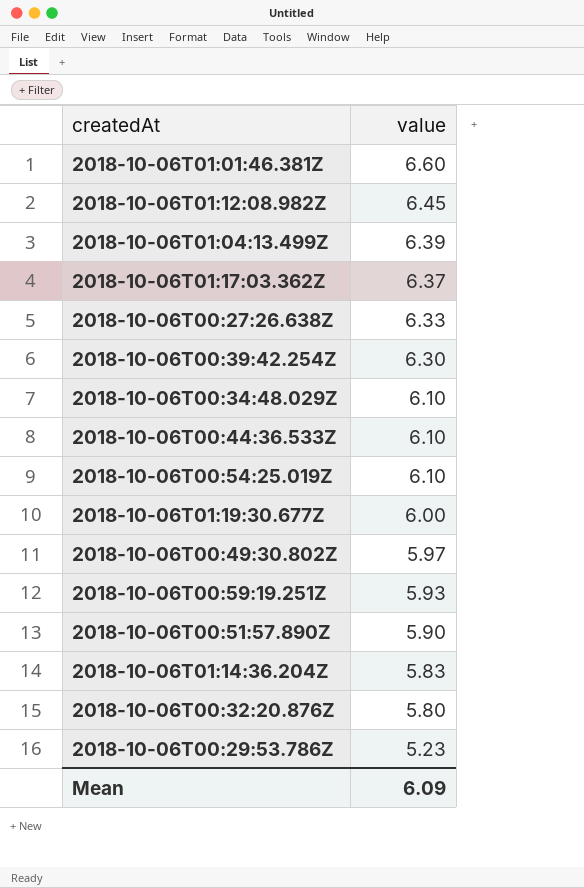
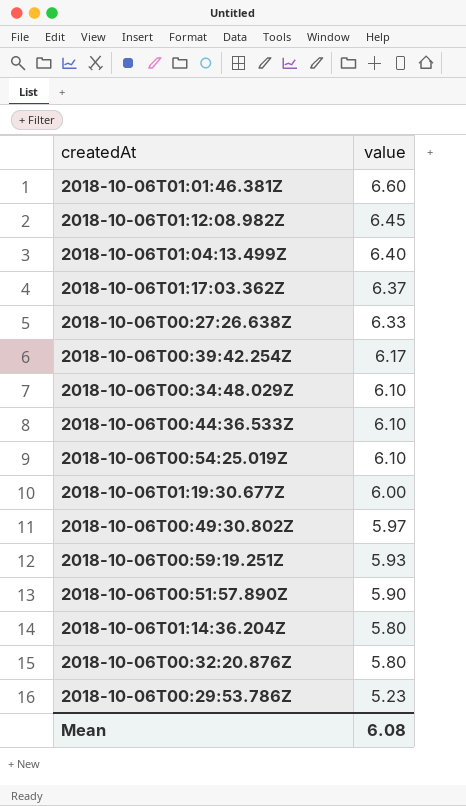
2018-10-06T01:04:13.499Z | value: 6.39 -> 6.40
2018-10-06T00:39:42.254Z | value: 6.30 -> 6.17
2018-10-06T01:14:36.204Z | value: 5.83 -> 5.80
Mean | value: 6.09 -> 6.08

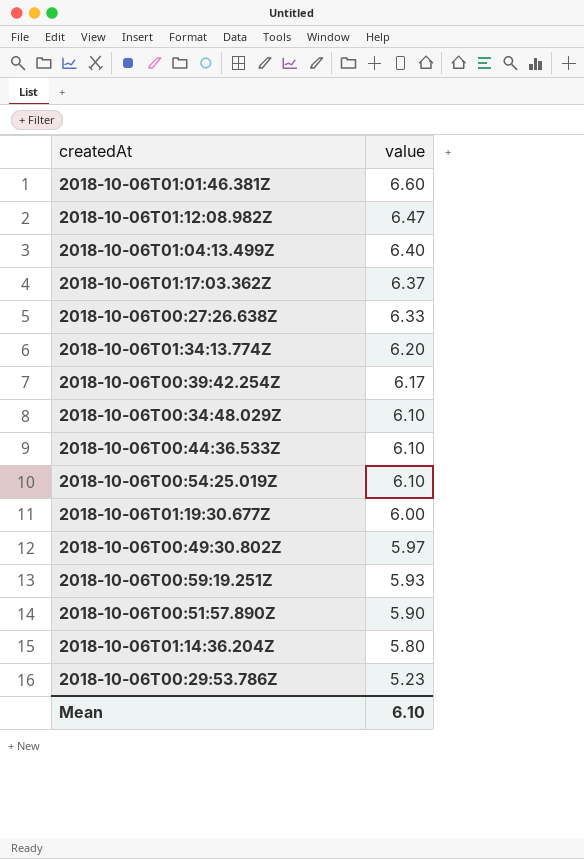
row 2018-10-06T00:32:20.876Z: 5.80 -> none
2018-10-06T01:12:08.982Z | value: 6.45 -> 6.47
row 2018-10-06T01:34:13.774Z: none -> 6.20
Mean | value: 6.08 -> 6.10

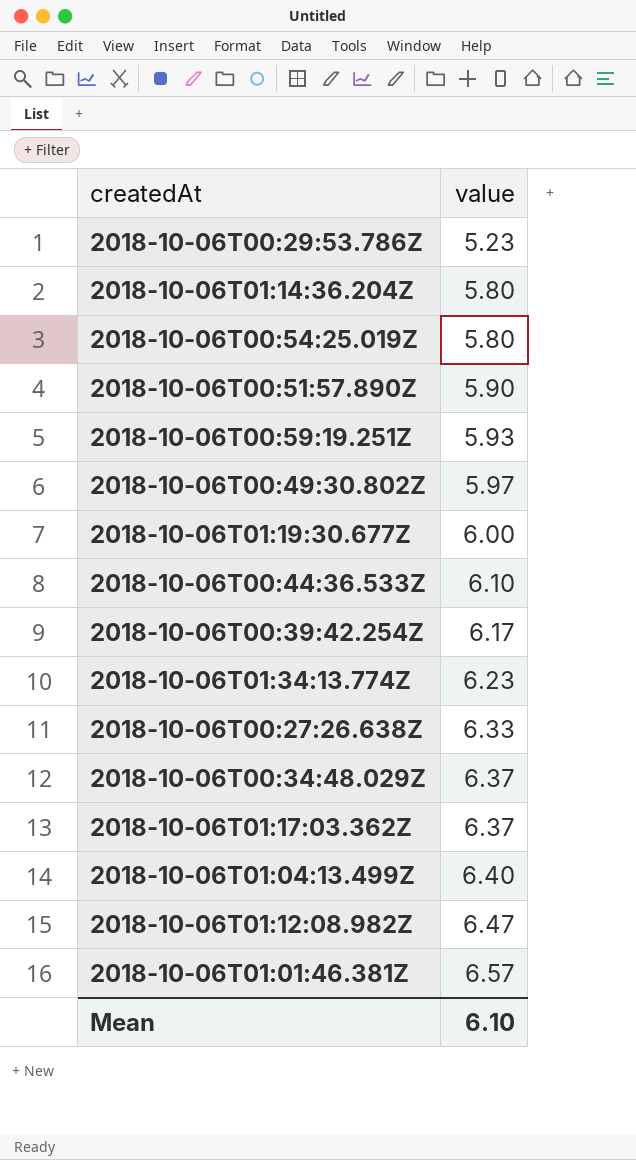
row order: value descending -> value ascending
2018-10-06T00:54:25.019Z | value: 6.10 -> 5.80
2018-10-06T01:34:13.774Z | value: 6.20 -> 6.23
2018-10-06T00:34:48.029Z | value: 6.10 -> 6.37
2018-10-06T01:01:46.381Z | value: 6.60 -> 6.57

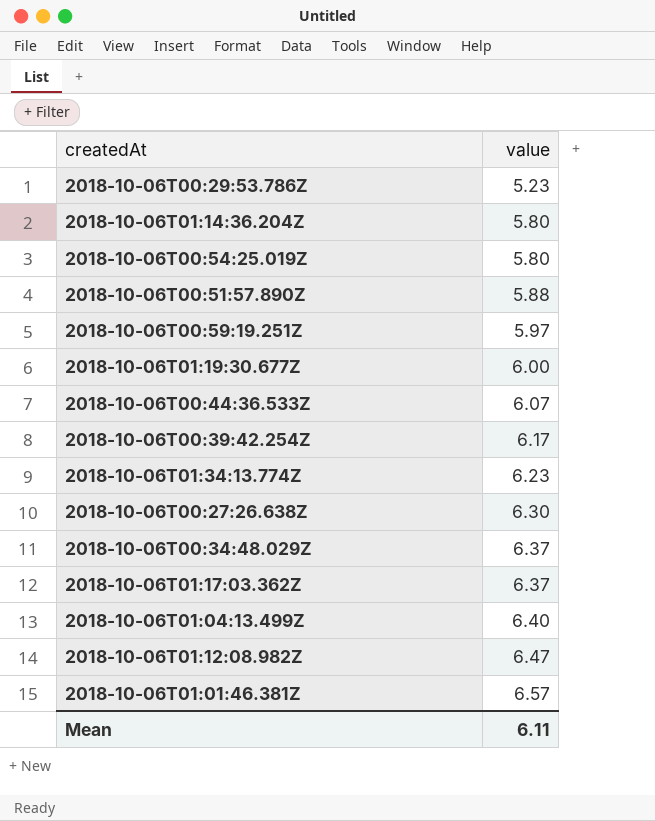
row 2018-10-06T00:49:30.802Z: 5.97 -> none
2018-10-06T00:51:57.890Z | value: 5.90 -> 5.88
2018-10-06T00:59:19.251Z | value: 5.93 -> 5.97
2018-10-06T00:44:36.533Z | value: 6.10 -> 6.07
2018-10-06T00:27:26.638Z | value: 6.33 -> 6.30
Mean | value: 6.10 -> 6.11

